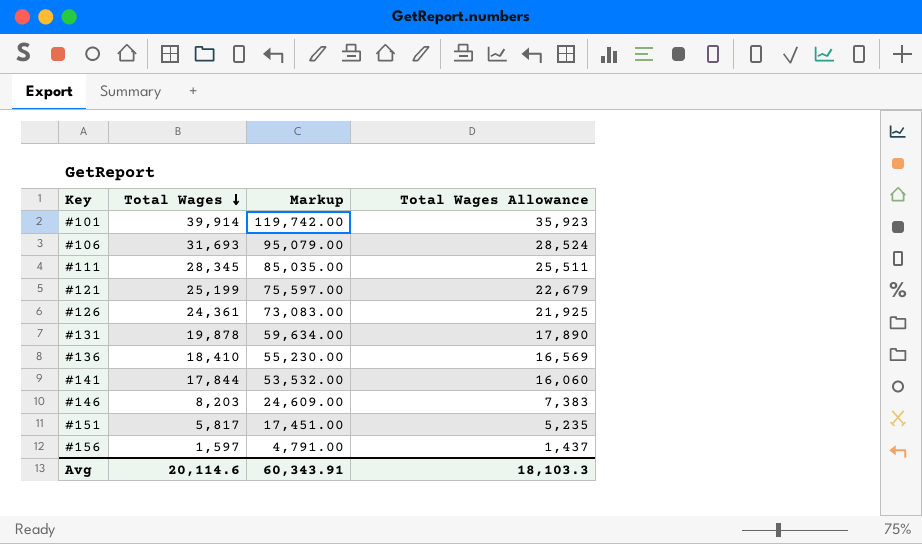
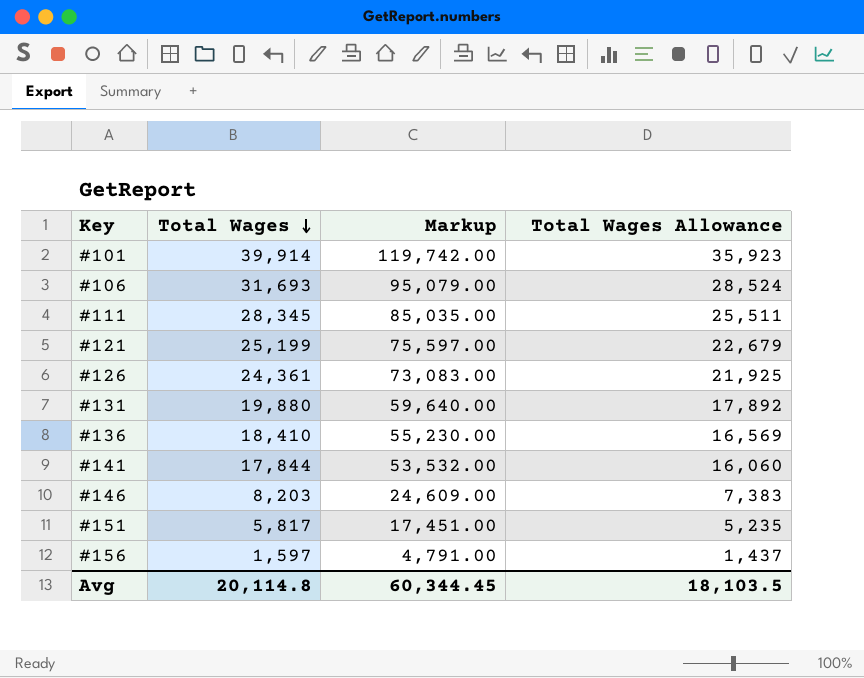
#131 | Total Wages: 19,878 -> 19,880
#131 | Markup: 59,634.00 -> 59,640.00
#131 | Total Wages Allowance: 17,890 -> 17,892
Avg | Total Wages: 20,114.6 -> 20,114.8
Avg | Markup: 60,343.91 -> 60,344.45
Avg | Total Wages Allowance: 18,103.3 -> 18,103.5

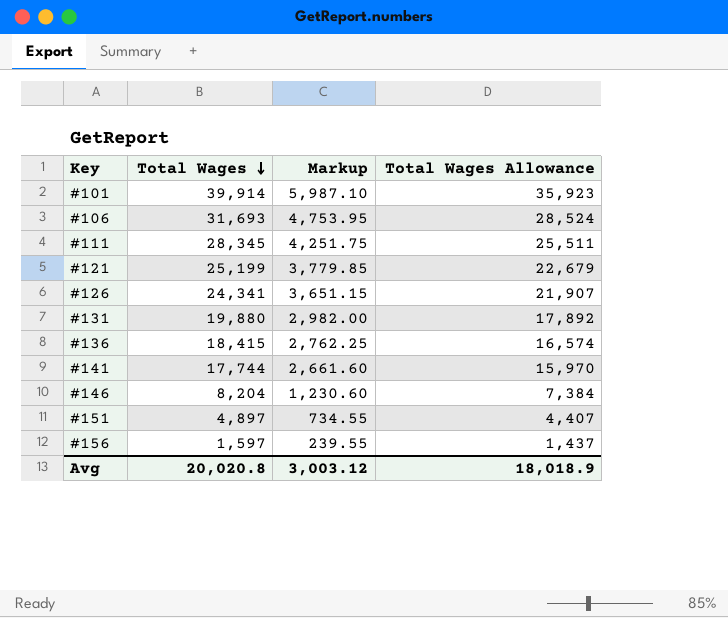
column Markup | formula: [Total Wages] * 3 -> [Total Wages] * 0.15
#126 | Total Wages: 24,361 -> 24,341
#126 | Total Wages Allowance: 21,925 -> 21,907
#136 | Total Wages: 18,410 -> 18,415
#136 | Total Wages Allowance: 16,569 -> 16,574
#141 | Total Wages: 17,844 -> 17,744
#141 | Total Wages Allowance: 16,060 -> 15,970
#146 | Total Wages: 8,203 -> 8,204
#146 | Total Wages Allowance: 7,383 -> 7,384
#151 | Total Wages: 5,817 -> 4,897
#151 | Total Wages Allowance: 5,235 -> 4,407
Avg | Total Wages: 20,114.8 -> 20,020.8
Avg | Markup: 60,344.45 -> 3,003.12
Avg | Total Wages Allowance: 18,103.5 -> 18,018.9

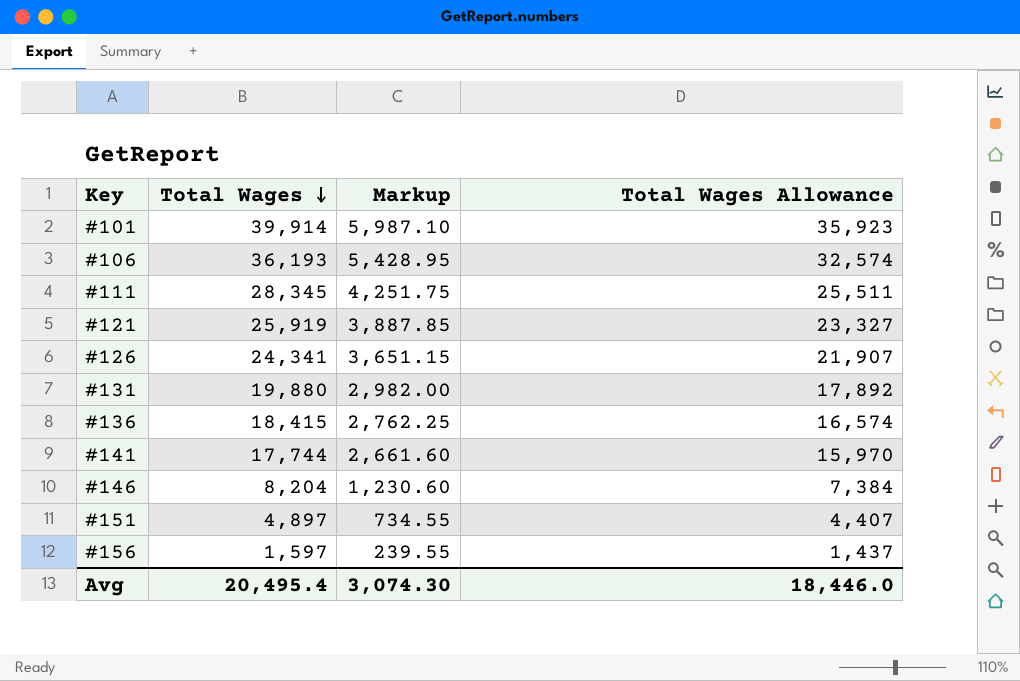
#106 | Total Wages: 31,693 -> 36,193
#106 | Markup: 4,753.95 -> 5,428.95
#106 | Total Wages Allowance: 28,524 -> 32,574
#121 | Total Wages: 25,199 -> 25,919
#121 | Markup: 3,779.85 -> 3,887.85
#121 | Total Wages Allowance: 22,679 -> 23,327
Avg | Total Wages: 20,020.8 -> 20,495.4
Avg | Markup: 3,003.12 -> 3,074.30
Avg | Total Wages Allowance: 18,018.9 -> 18,446.0

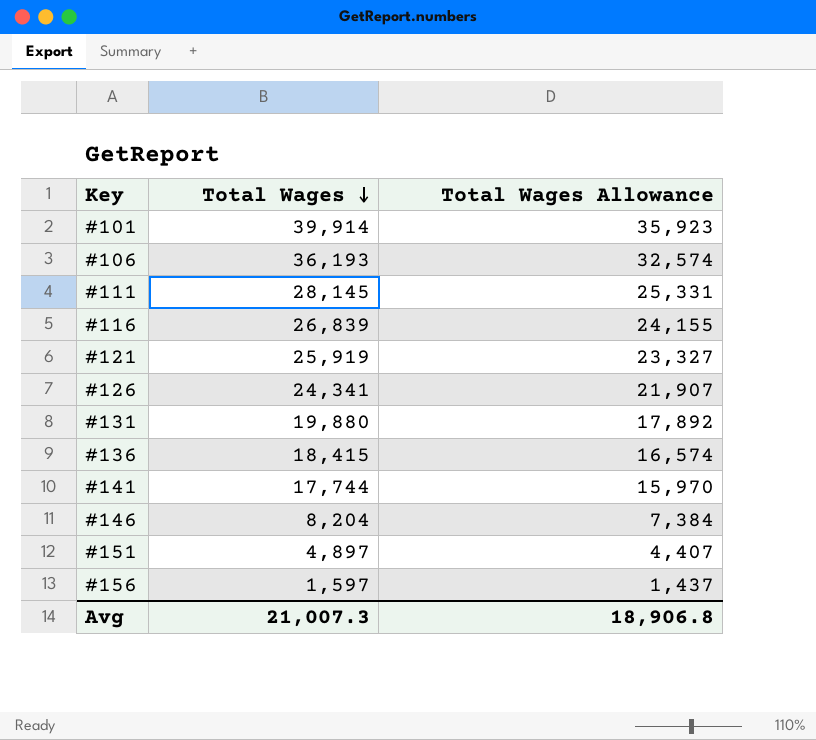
column Markup | formula: [Total Wages] * 0.15 -> none
#111 | Total Wages: 28,345 -> 28,145
#111 | Total Wages Allowance: 25,511 -> 25,331
row #116: none -> 26,839 | 24,155
Avg | Total Wages: 20,495.4 -> 21,007.3
Avg | Total Wages Allowance: 18,446.0 -> 18,906.8

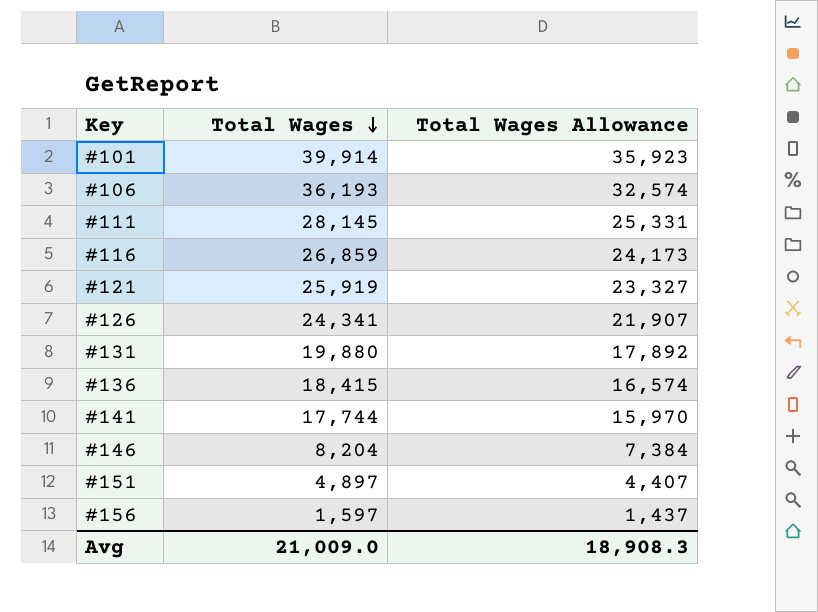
#116 | Total Wages: 26,839 -> 26,859
#116 | Total Wages Allowance: 24,155 -> 24,173
Avg | Total Wages: 21,007.3 -> 21,009.0
Avg | Total Wages Allowance: 18,906.8 -> 18,908.3

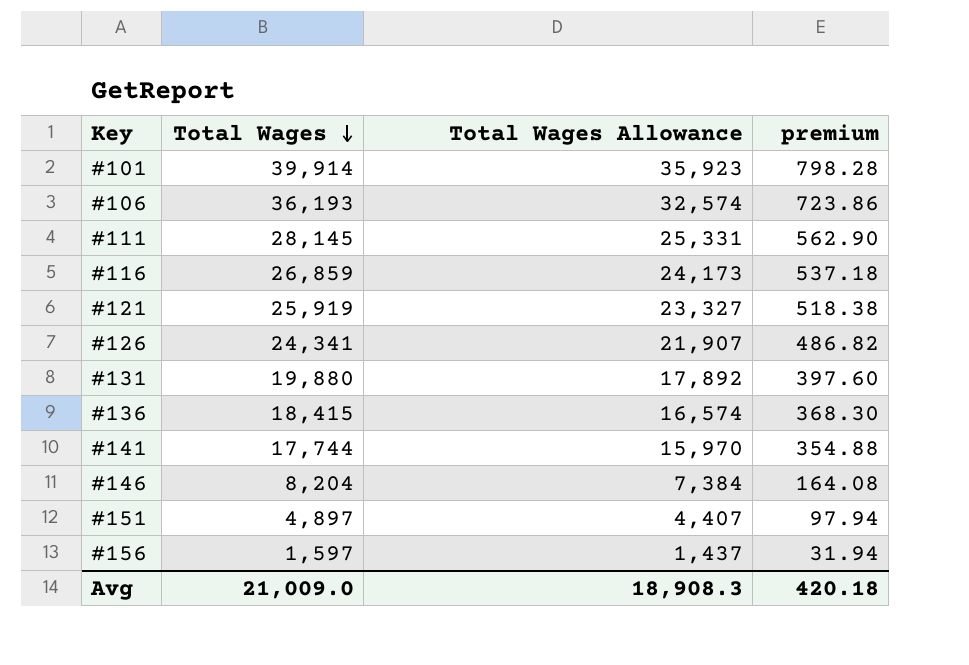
column premium | formula: none -> [Total Wages] * 0.02

